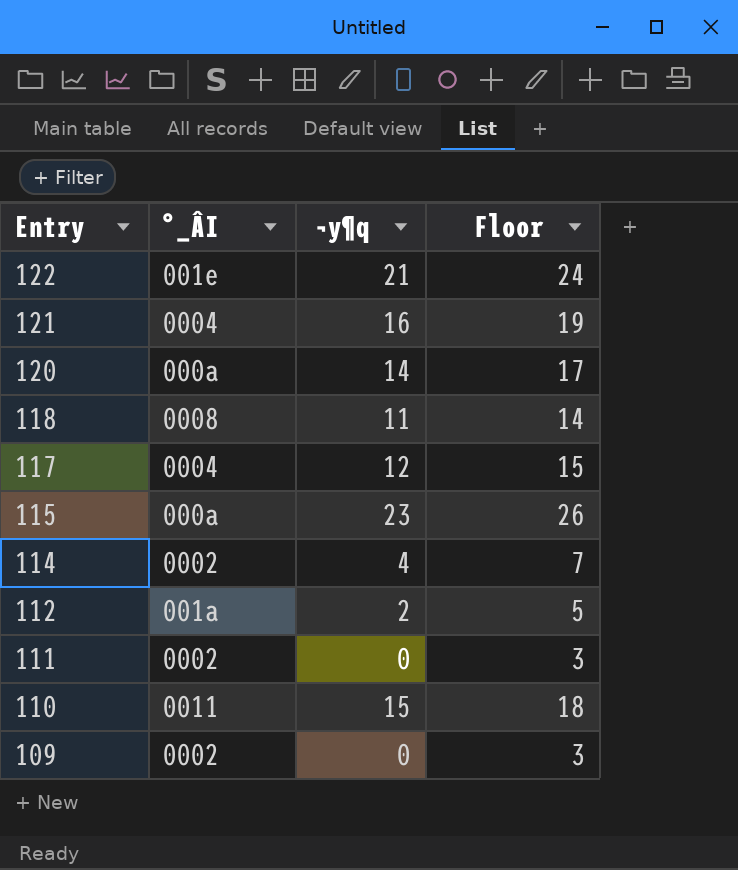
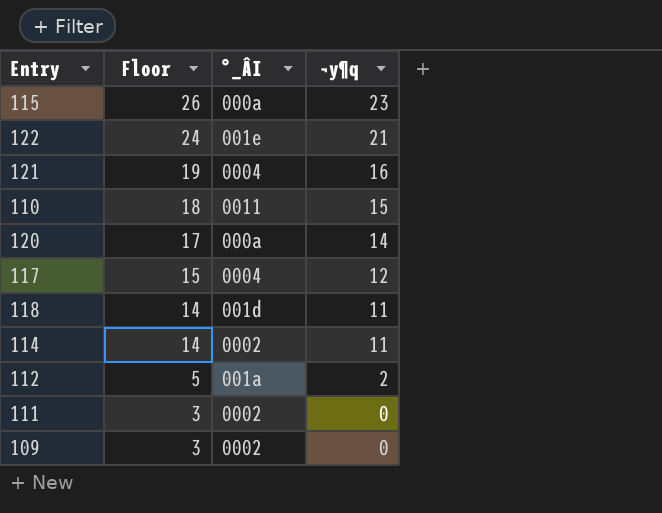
row order: Entry descending -> Floor descending
column Floor | position: 4 -> 2
118 | °_ÂI: 0008 -> 001d
114 | Floor: 7 -> 14
114 | ¬y¶q: 4 -> 11

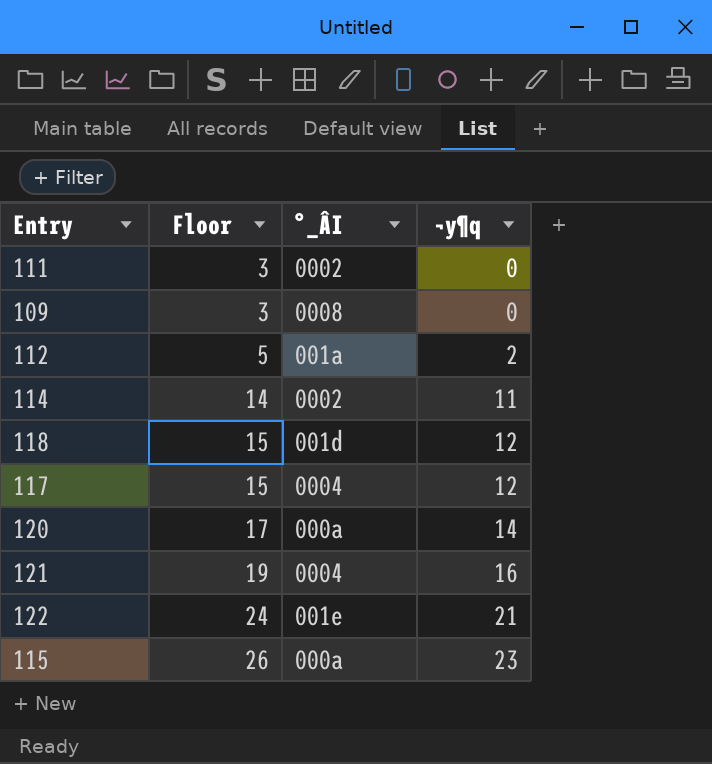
row order: Floor descending -> Floor ascending
row 110: 18 | 0011 | 15 -> none
109 | °_ÂI: 0002 -> 0008
118 | Floor: 14 -> 15
118 | ¬y¶q: 11 -> 12

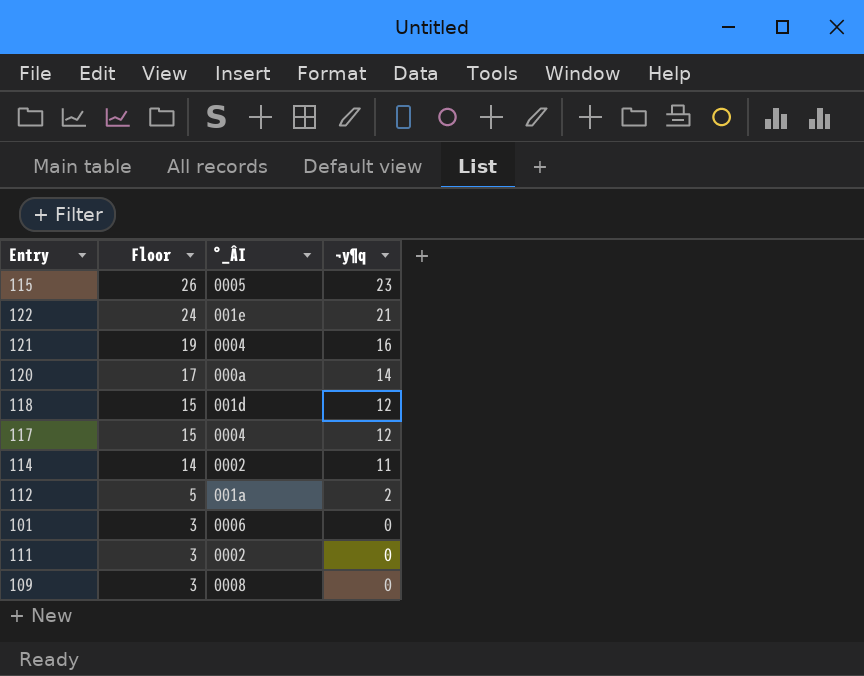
row order: Floor ascending -> Floor descending
115 | °_ÂI: 000a -> 0005
row 101: none -> 3 | 0006 | 0

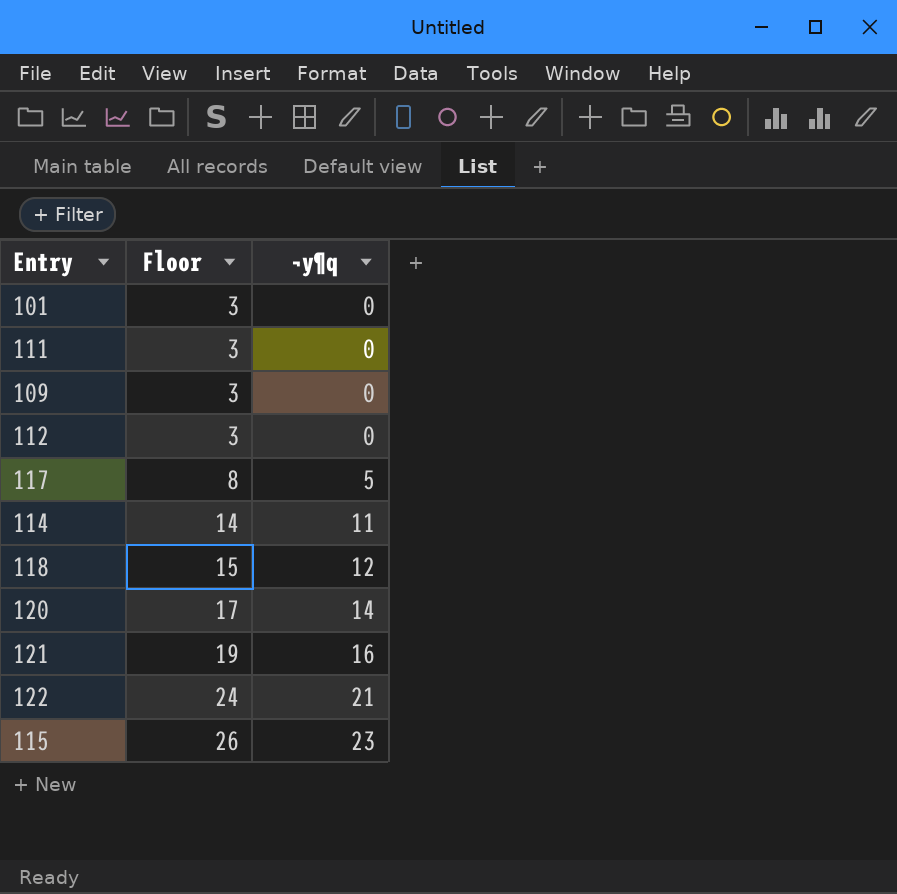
row order: Floor descending -> Floor ascending
column °_ÂI | position: 3 -> none
112 | Floor: 5 -> 3
112 | ¬y¶q: 2 -> 0
117 | Floor: 15 -> 8
117 | ¬y¶q: 12 -> 5

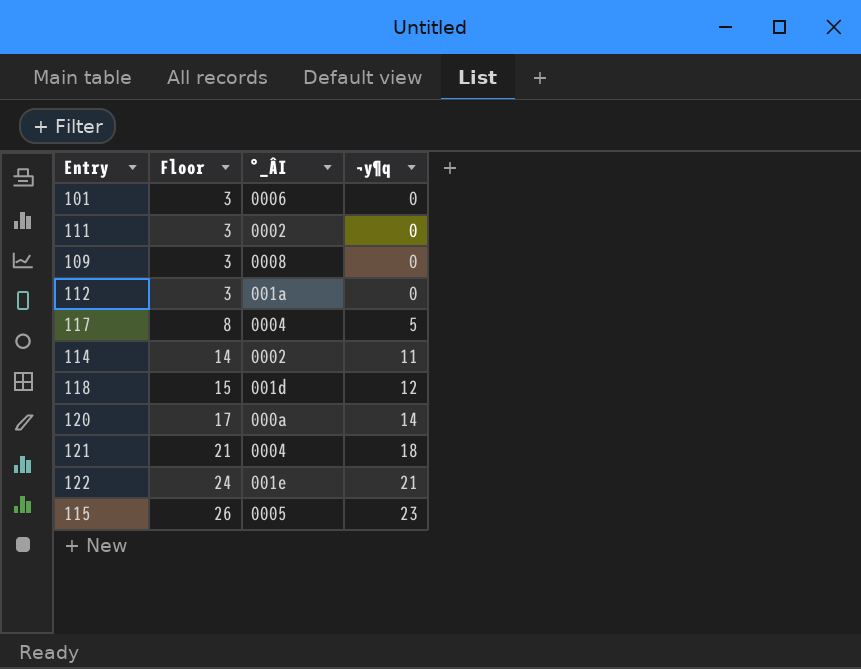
column °_ÂI | position: none -> 3
121 | Floor: 19 -> 21
121 | ¬y¶q: 16 -> 18

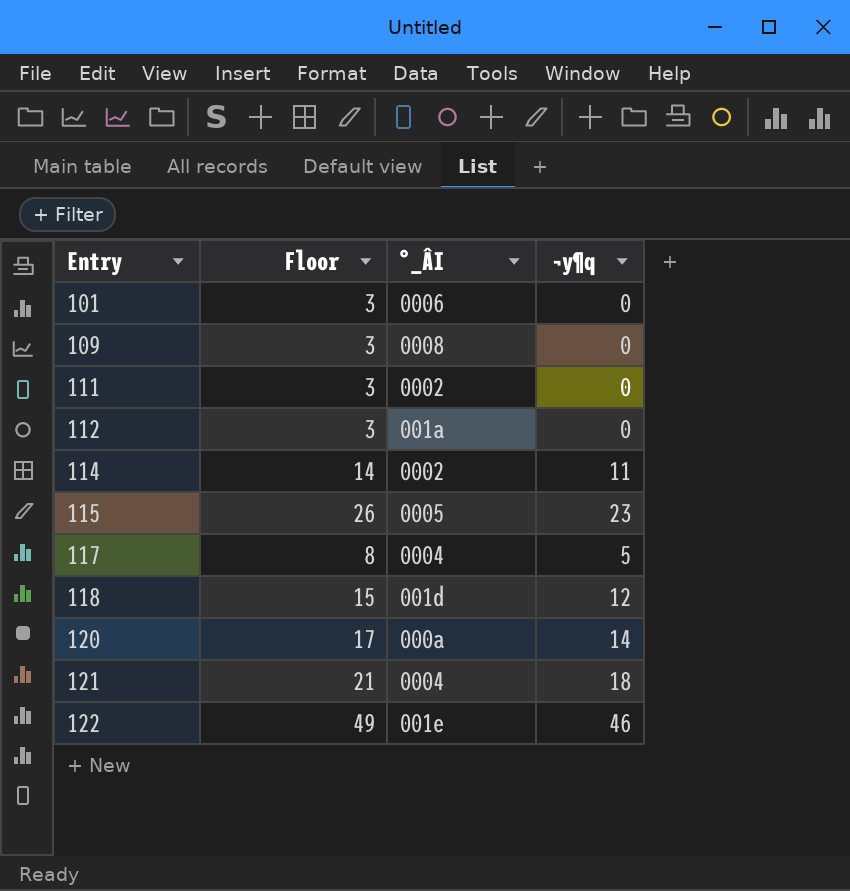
row order: Floor ascending -> Entry ascending
122 | Floor: 24 -> 49
122 | ¬y¶q: 21 -> 46

